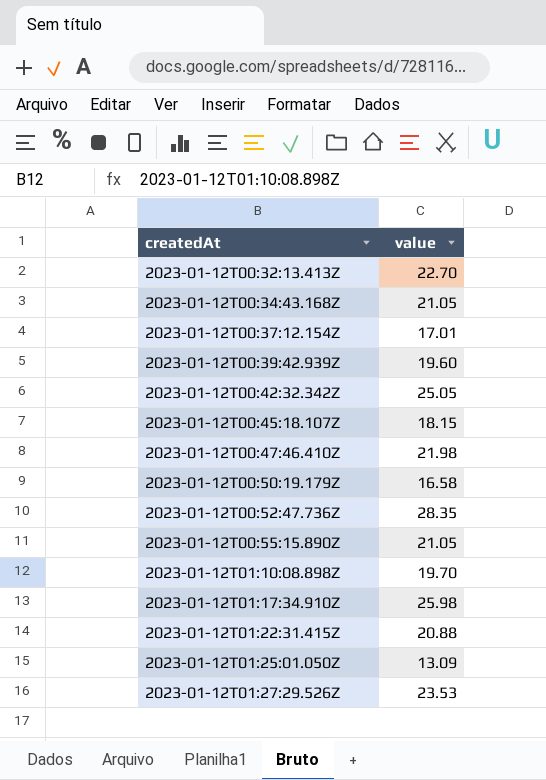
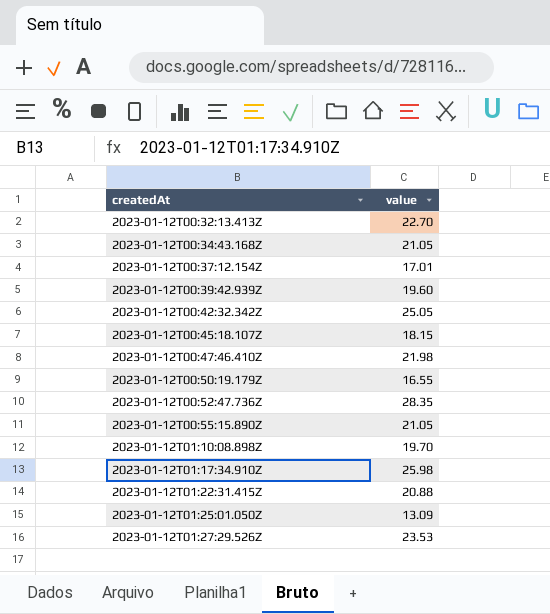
2023-01-12T00:50:19.179Z | value: 16.58 -> 16.55

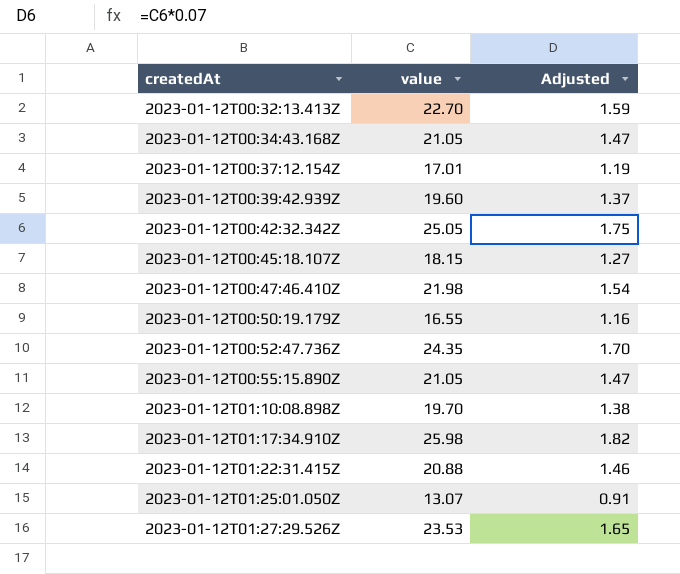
column Adjusted | formula: none -> [value] * 0.07
2023-01-12T00:52:47.736Z | value: 28.35 -> 24.35
2023-01-12T01:25:01.050Z | value: 13.09 -> 13.07

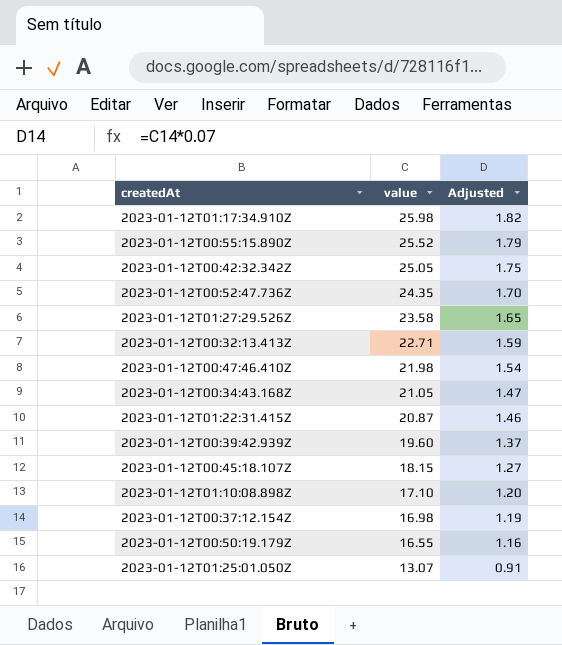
row order: createdAt ascending -> value descending
2023-01-12T00:55:15.890Z | value: 21.05 -> 25.52
2023-01-12T00:55:15.890Z | Adjusted: 1.47 -> 1.79
2023-01-12T01:27:29.526Z | value: 23.53 -> 23.58
2023-01-12T00:32:13.413Z | value: 22.70 -> 22.71
2023-01-12T01:22:31.415Z | value: 20.88 -> 20.87
2023-01-12T01:10:08.898Z | value: 19.70 -> 17.10
2023-01-12T01:10:08.898Z | Adjusted: 1.38 -> 1.20
2023-01-12T00:37:12.154Z | value: 17.01 -> 16.98

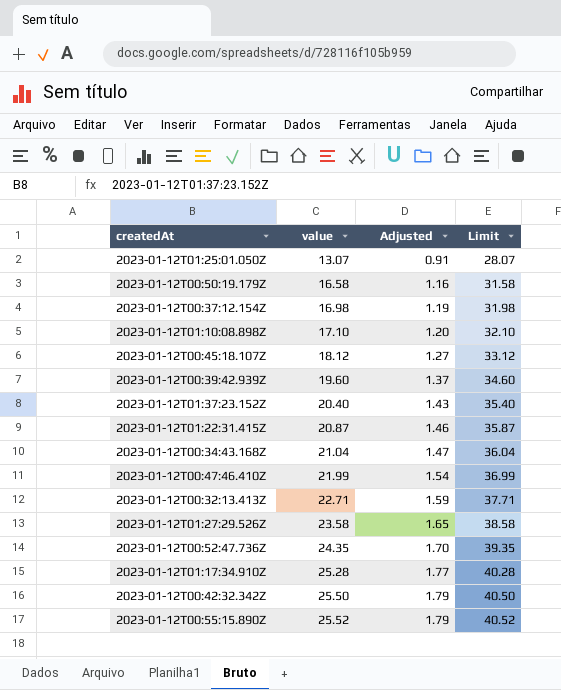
row order: value descending -> value ascending
column Limit | formula: none -> [value] + 15
2023-01-12T00:50:19.179Z | value: 16.55 -> 16.58
2023-01-12T00:45:18.107Z | value: 18.15 -> 18.12
row 2023-01-12T01:37:23.152Z: none -> 20.40 | 1.43 | 35.40
2023-01-12T00:34:43.168Z | value: 21.05 -> 21.04
2023-01-12T00:47:46.410Z | value: 21.98 -> 21.99
2023-01-12T01:17:34.910Z | value: 25.98 -> 25.28
2023-01-12T01:17:34.910Z | Adjusted: 1.82 -> 1.77
2023-01-12T00:42:32.342Z | value: 25.05 -> 25.50
2023-01-12T00:42:32.342Z | Adjusted: 1.75 -> 1.79

